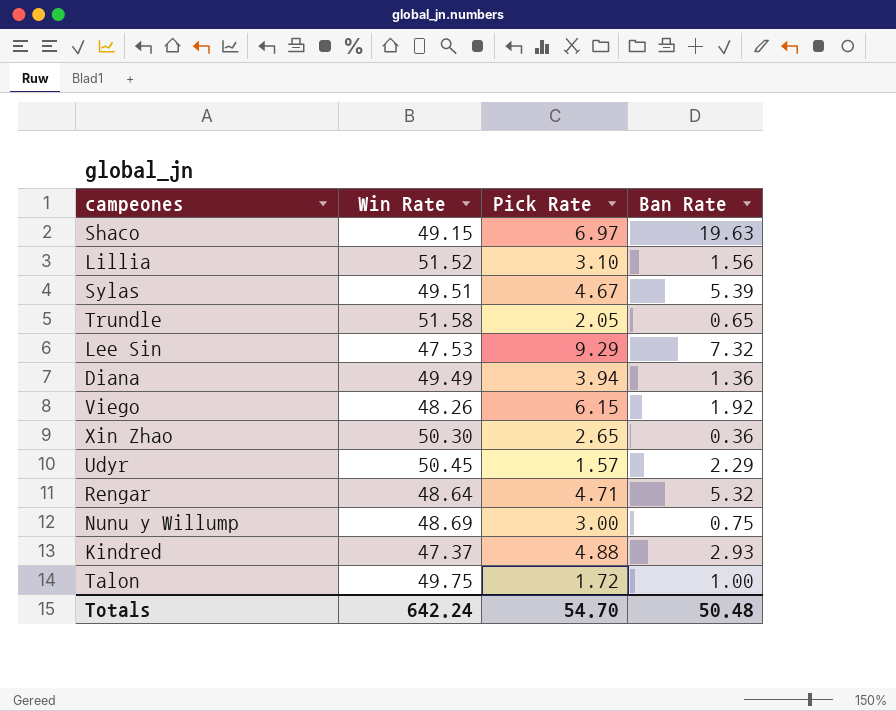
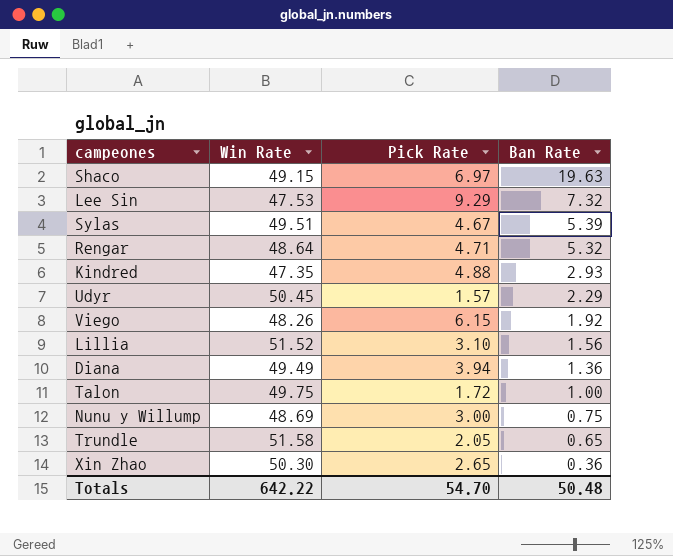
row order: none -> Ban Rate descending
Kindred | Win Rate: 47.37 -> 47.35
Totals | Win Rate: 642.24 -> 642.22

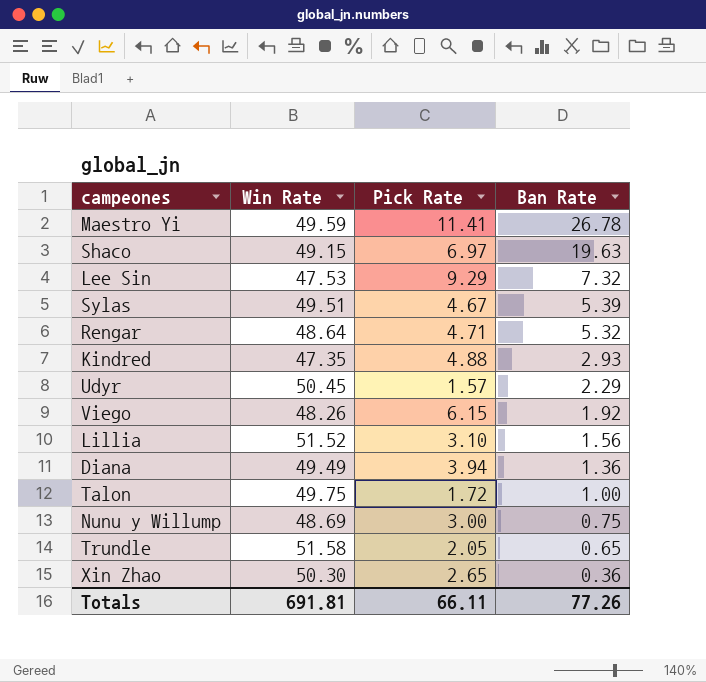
row Maestro Yi: none -> 49.59 | 11.41 | 26.78
Totals | Win Rate: 642.22 -> 691.81
Totals | Pick Rate: 54.70 -> 66.11
Totals | Ban Rate: 50.48 -> 77.26

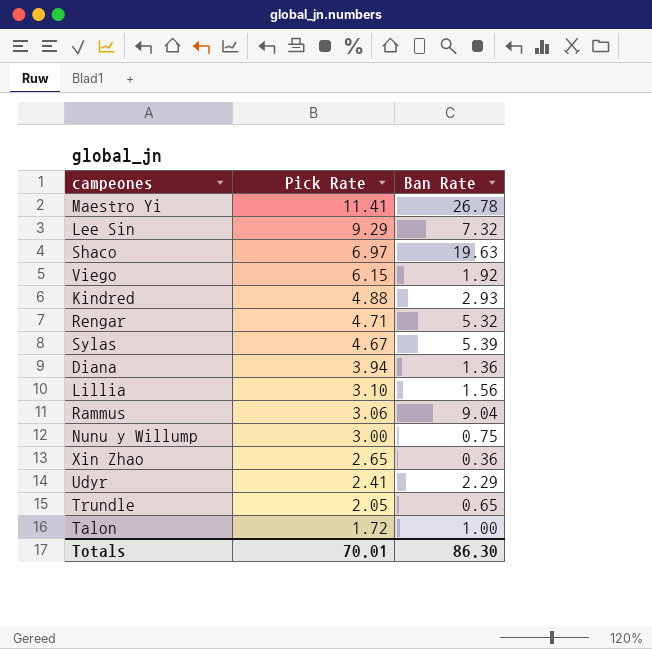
row order: Ban Rate descending -> Pick Rate descending
column Win Rate | position: 2 -> none
row Rammus: none -> 3.06 | 9.04
Udyr | Pick Rate: 1.57 -> 2.41
Totals | Pick Rate: 66.11 -> 70.01
Totals | Ban Rate: 77.26 -> 86.30

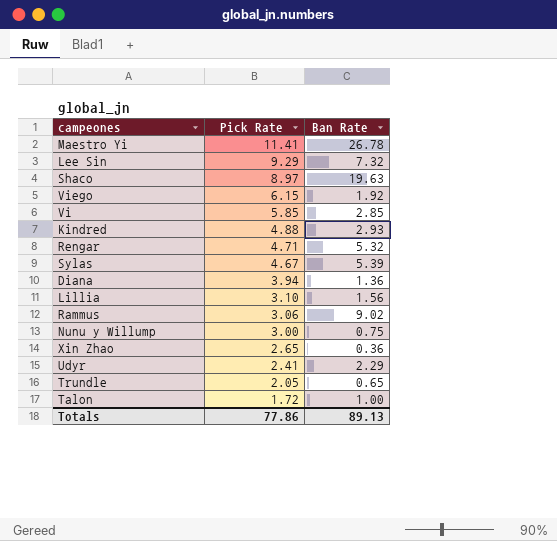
Shaco | Pick Rate: 6.97 -> 8.97
row Vi: none -> 5.85 | 2.85
Rammus | Ban Rate: 9.04 -> 9.02
Totals | Pick Rate: 70.01 -> 77.86
Totals | Ban Rate: 86.30 -> 89.13

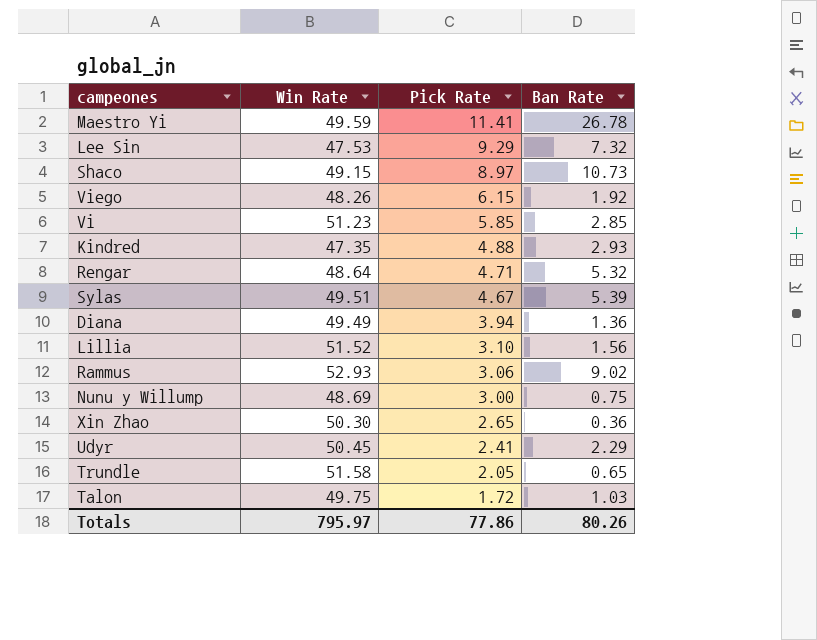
column Win Rate | position: none -> 2
Shaco | Ban Rate: 19.63 -> 10.73
Talon | Ban Rate: 1.00 -> 1.03
Totals | Ban Rate: 89.13 -> 80.26

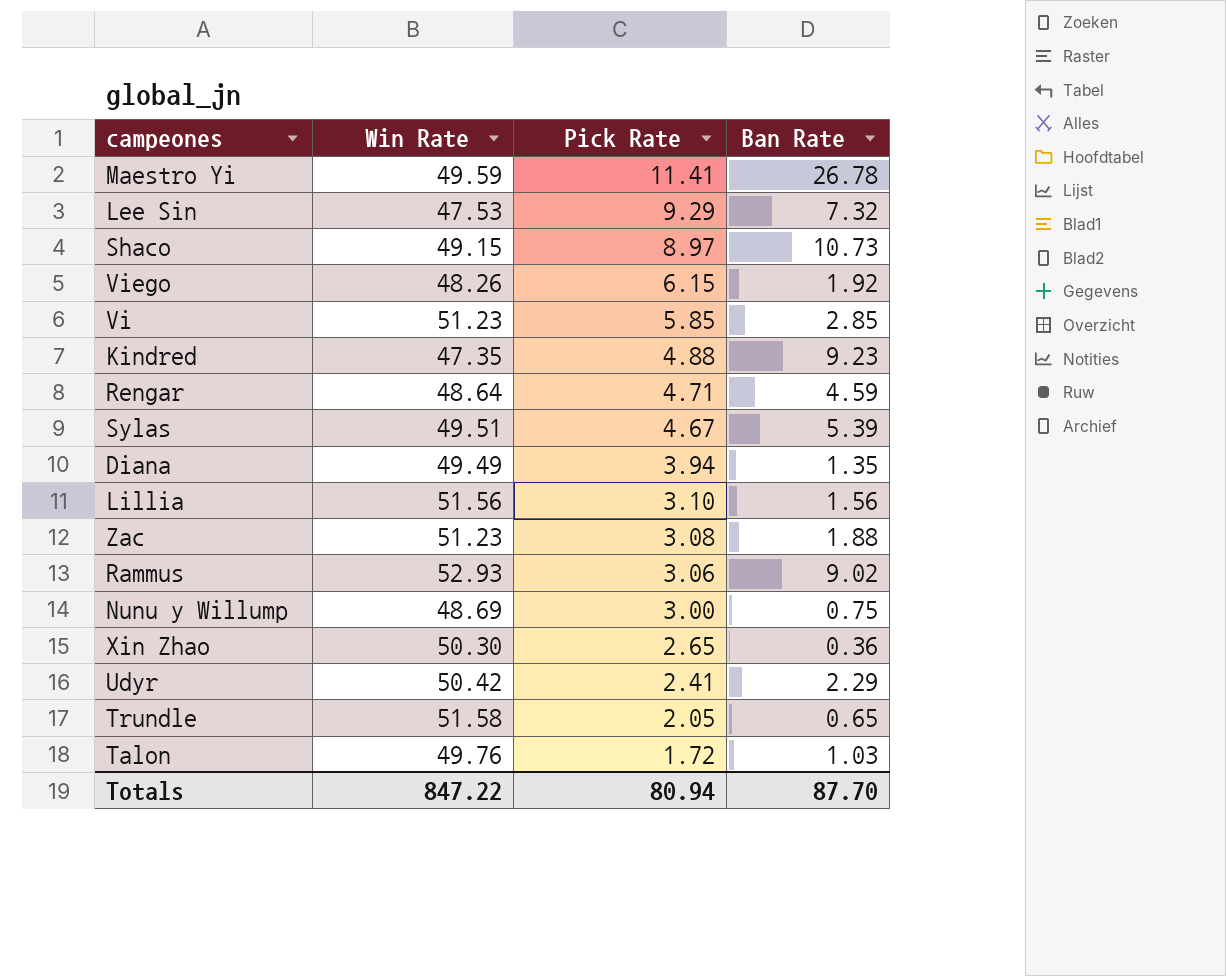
Kindred | Ban Rate: 2.93 -> 9.23
Rengar | Ban Rate: 5.32 -> 4.59
Diana | Ban Rate: 1.36 -> 1.35
Lillia | Win Rate: 51.52 -> 51.56
row Zac: none -> 51.23 | 3.08 | 1.88
Udyr | Win Rate: 50.45 -> 50.42
Talon | Win Rate: 49.75 -> 49.76
Totals | Win Rate: 795.97 -> 847.22
Totals | Pick Rate: 77.86 -> 80.94
Totals | Ban Rate: 80.26 -> 87.70

